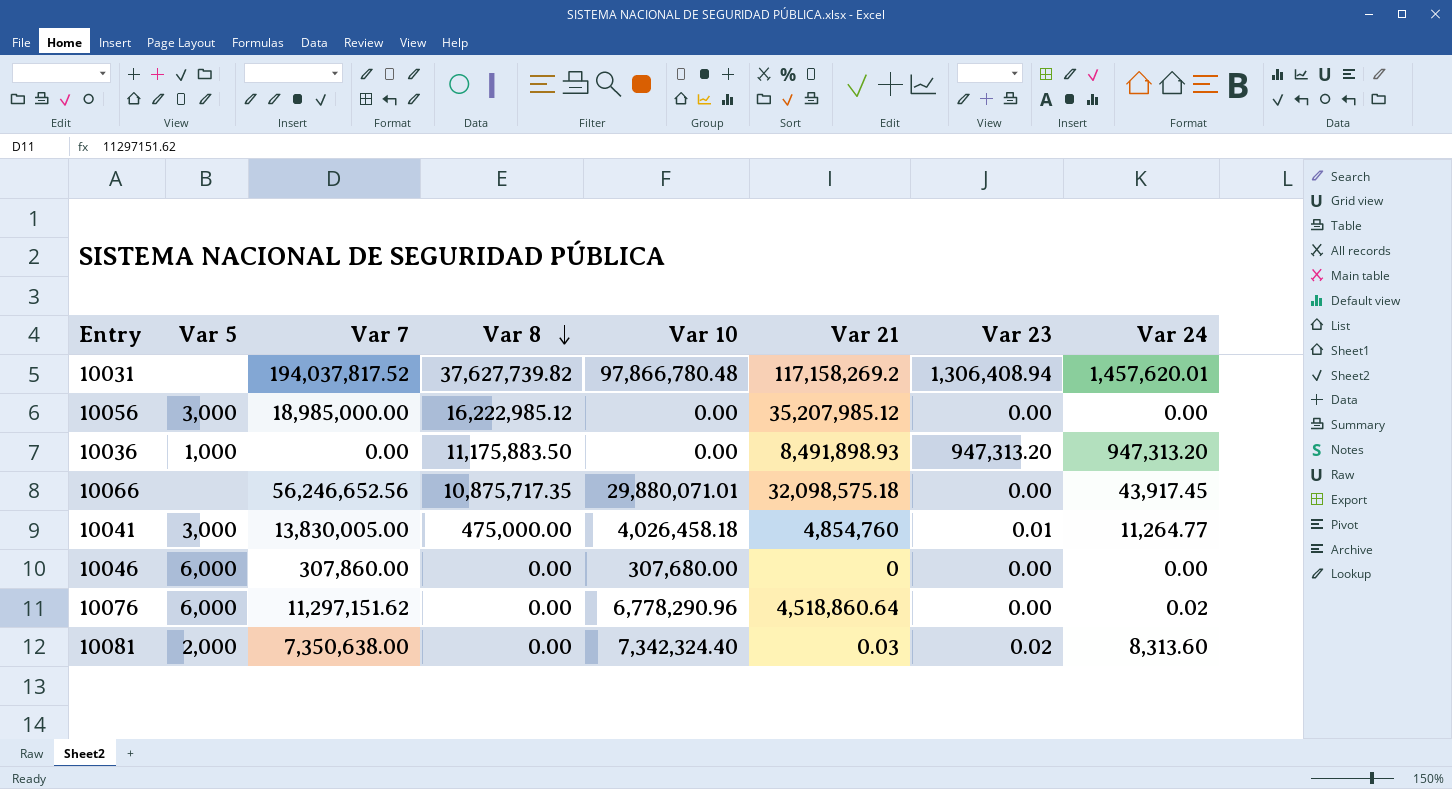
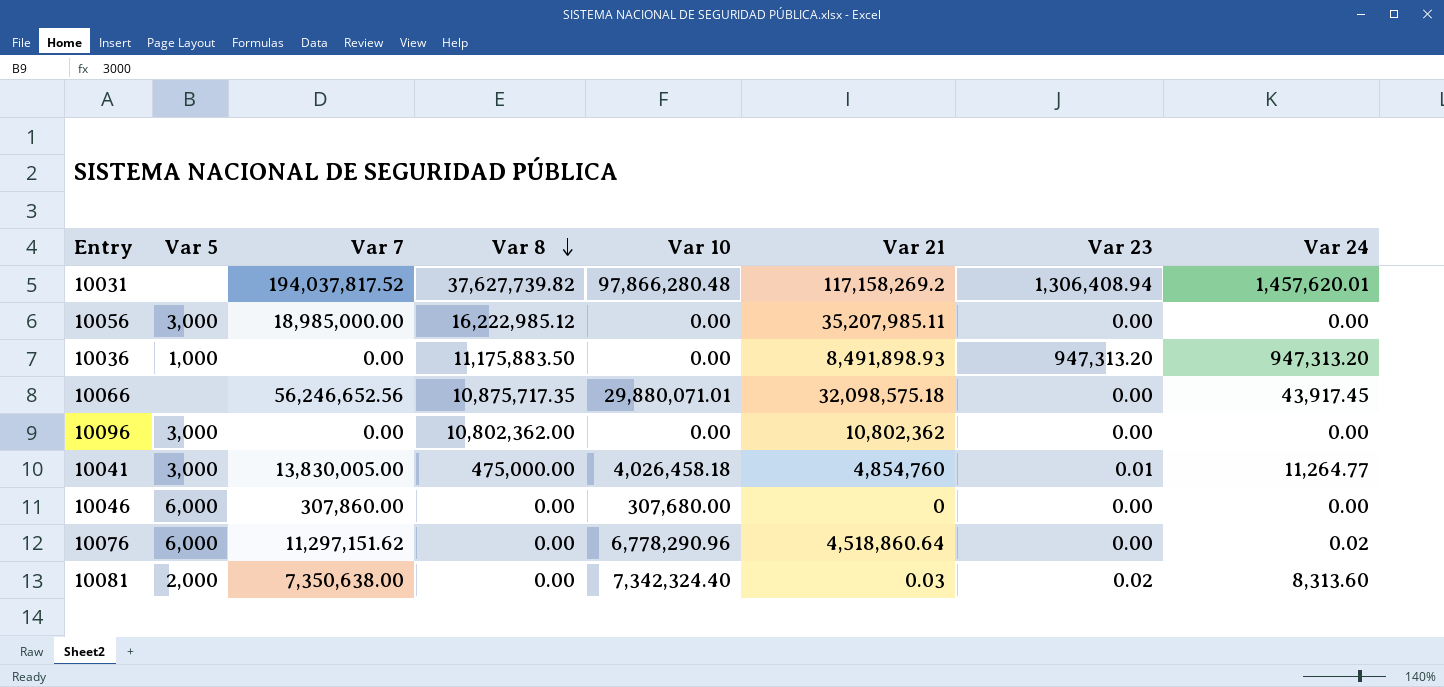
10031 | Var 10: 97,866,780.48 -> 97,866,280.48
10056 | Var 21: 35,207,985.12 -> 35,207,985.11
row 10096: none -> 3,000 | 0.00 | 10,802,362.00 | 0.00 | 10,802,362 | 0.00 | 0.00

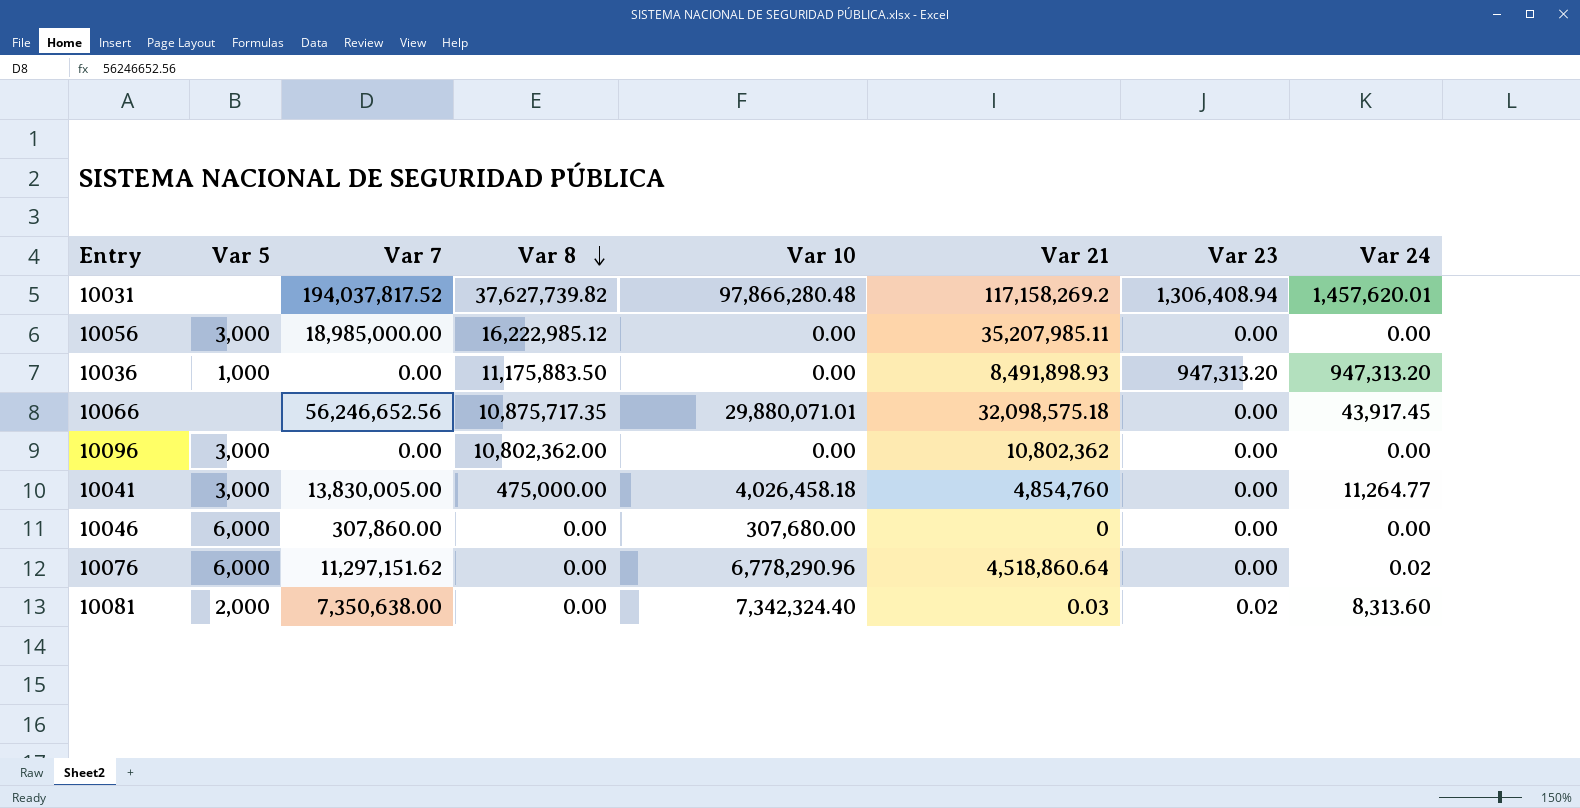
10041 | Var 23: 0.01 -> 0.00

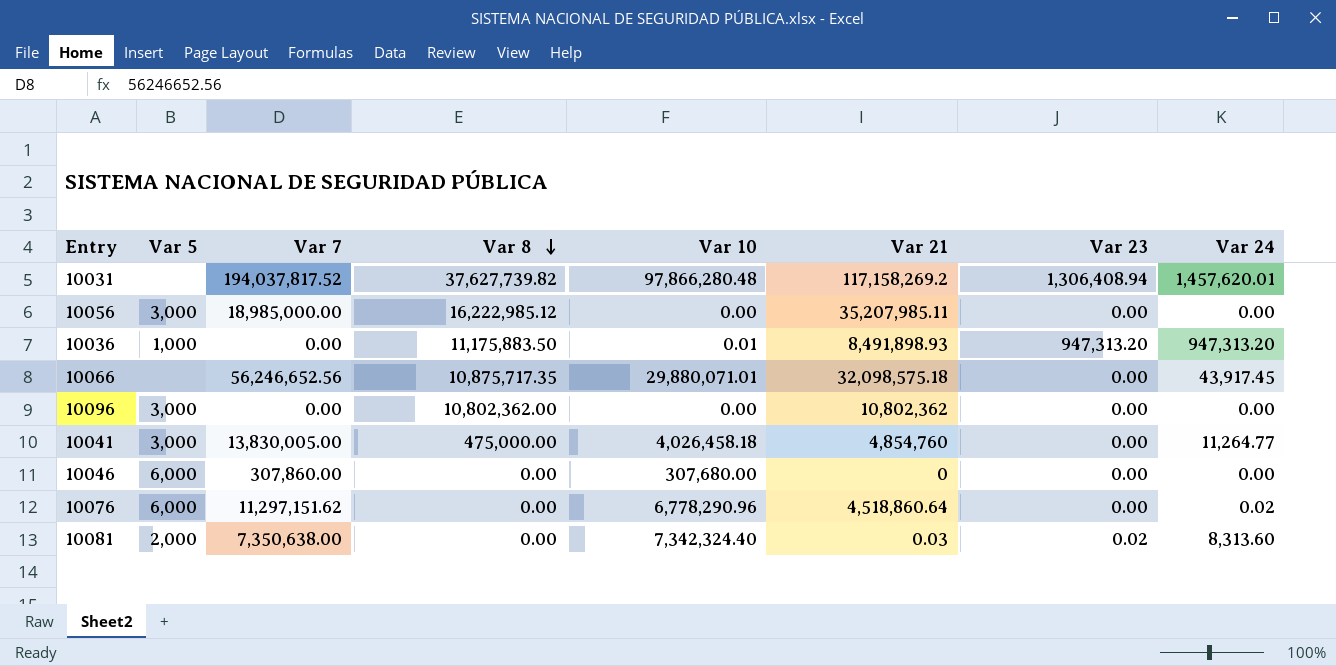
10036 | Var 10: 0.00 -> 0.01

